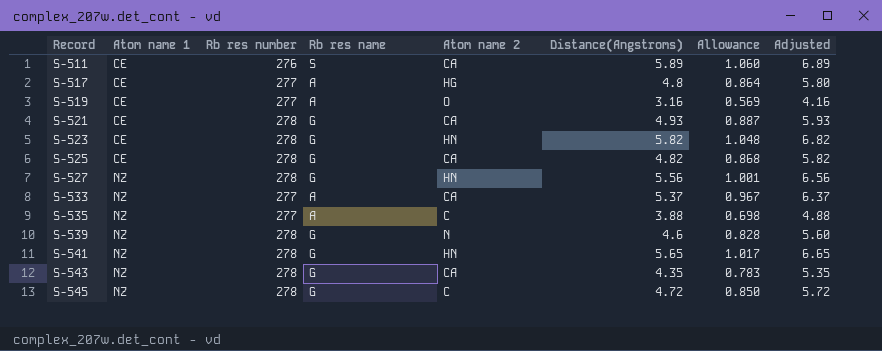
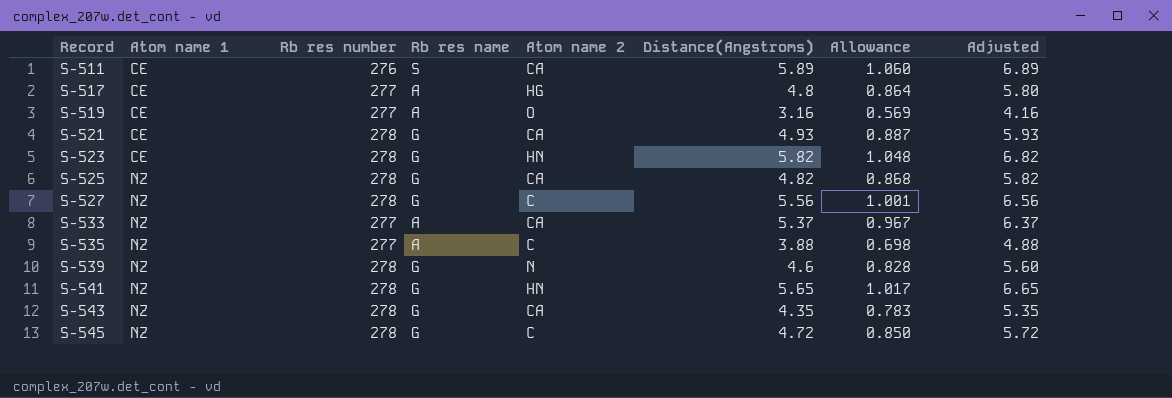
S-525 | Atom name 1: CE -> NZ
S-527 | Atom name 2: HN -> C

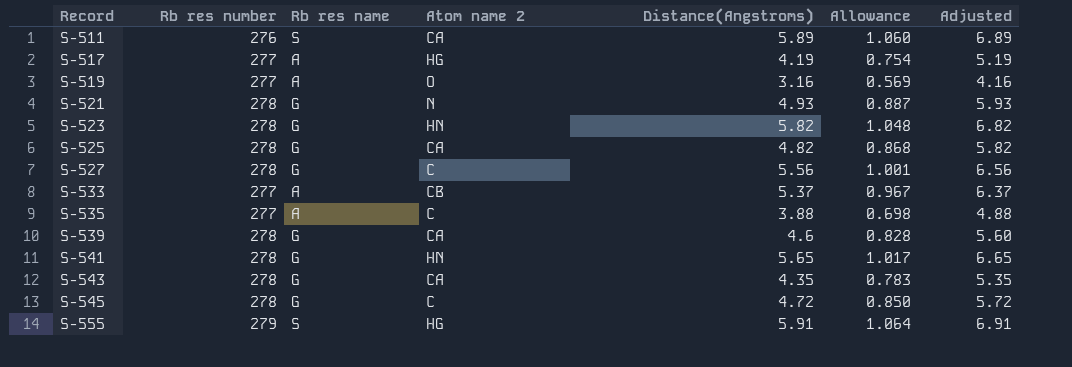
column Atom name 1 | position: 2 -> none
S-517 | Distance(Angstroms): 4.8 -> 4.19
S-517 | Allowance: 0.864 -> 0.754
S-517 | Adjusted: 5.80 -> 5.19
S-521 | Atom name 2: CA -> N
S-533 | Atom name 2: CA -> CB
S-539 | Atom name 2: N -> CA
row S-555: none -> 279 | S | HG | 5.91 | 1.064 | 6.91

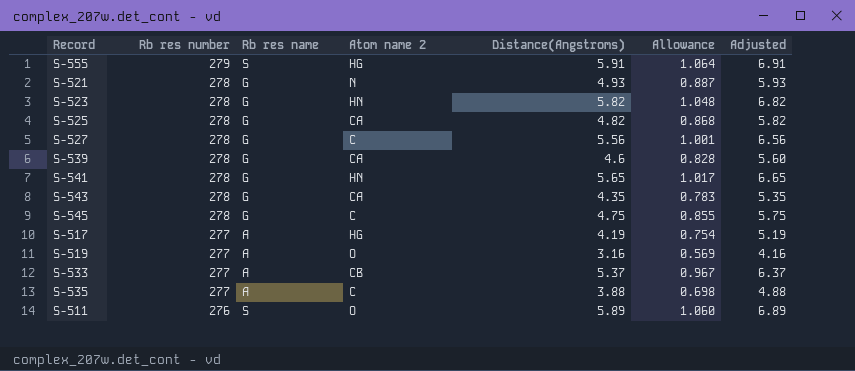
row order: Record ascending -> Rb res number descending
S-545 | Distance(Angstroms): 4.72 -> 4.75
S-545 | Allowance: 0.850 -> 0.855
S-545 | Adjusted: 5.72 -> 5.75
S-511 | Atom name 2: CA -> O

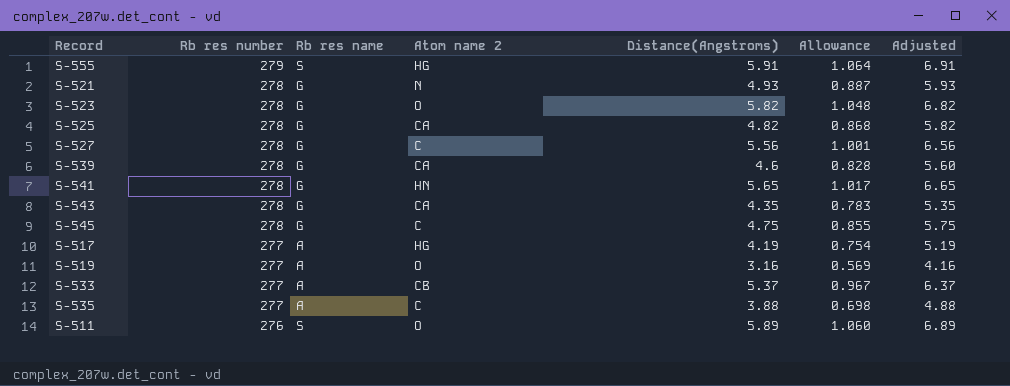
S-523 | Atom name 2: HN -> O

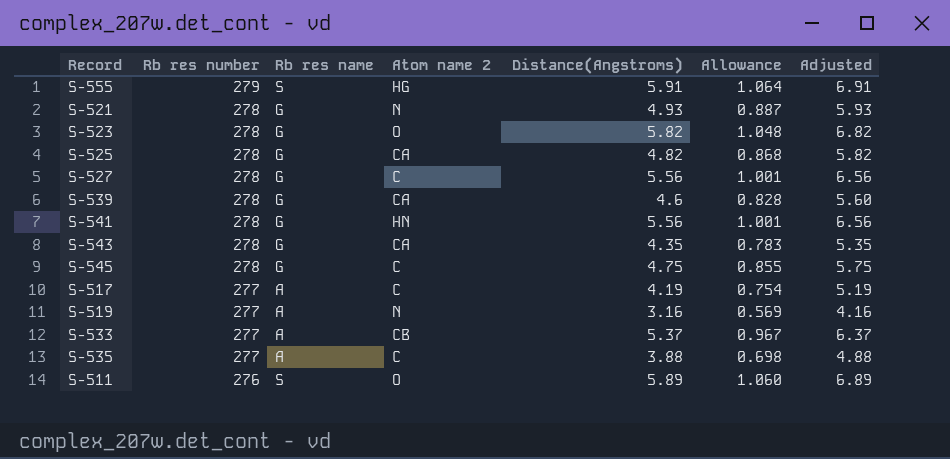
S-541 | Distance(Angstroms): 5.65 -> 5.56
S-541 | Allowance: 1.017 -> 1.001
S-541 | Adjusted: 6.65 -> 6.56
S-517 | Atom name 2: HG -> C
S-519 | Atom name 2: O -> N

